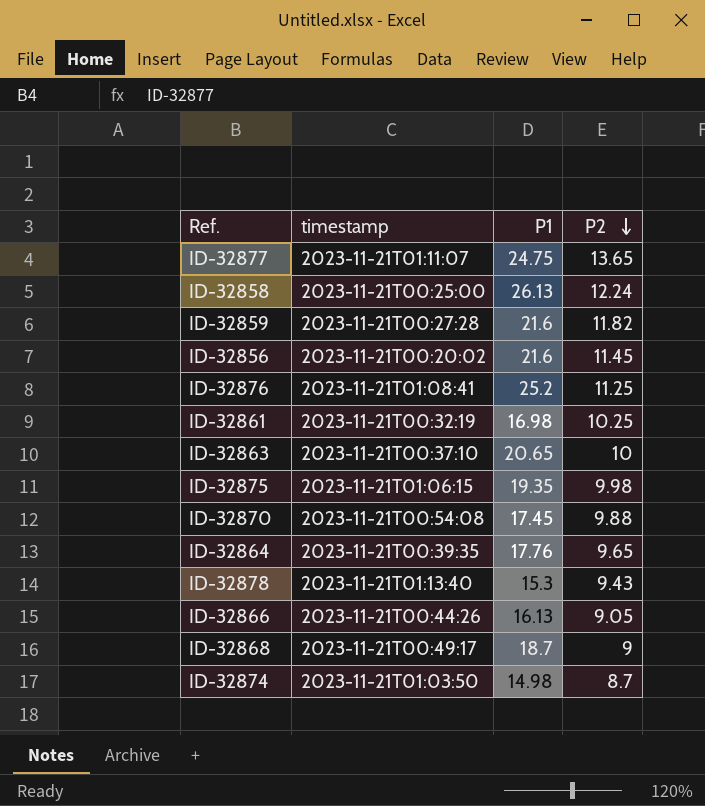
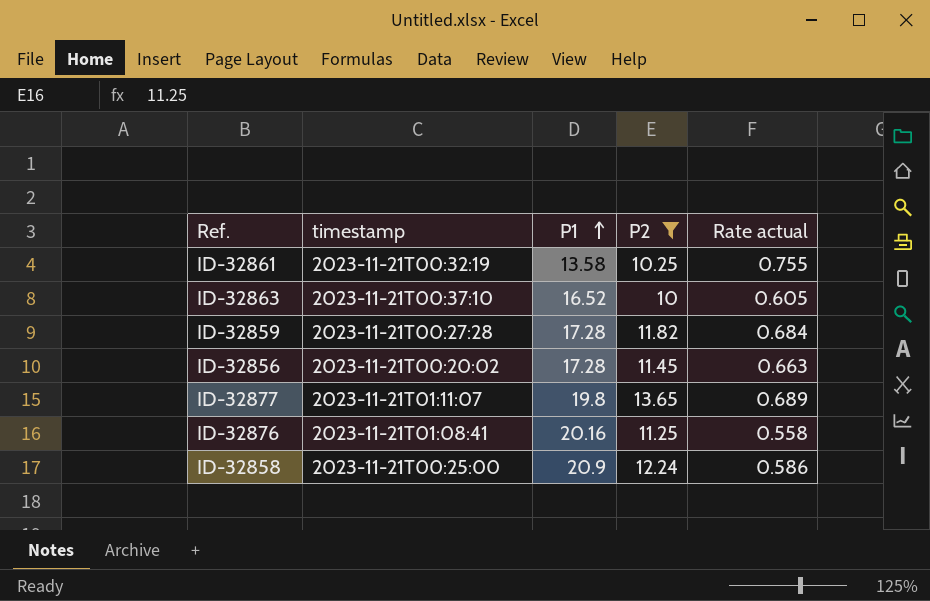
filter: none -> P2 >= 10
row order: P2 descending -> P1 ascending
column Rate actual | formula: none -> [P2] / [P1]
ID-32861 | P1: 16.98 -> 13.58
ID-32863 | P1: 20.65 -> 16.52
ID-32859 | P1: 21.6 -> 17.28
ID-32856 | P1: 21.6 -> 17.28
ID-32877 | P1: 24.75 -> 19.8
ID-32876 | P1: 25.2 -> 20.16
ID-32858 | P1: 26.13 -> 20.9

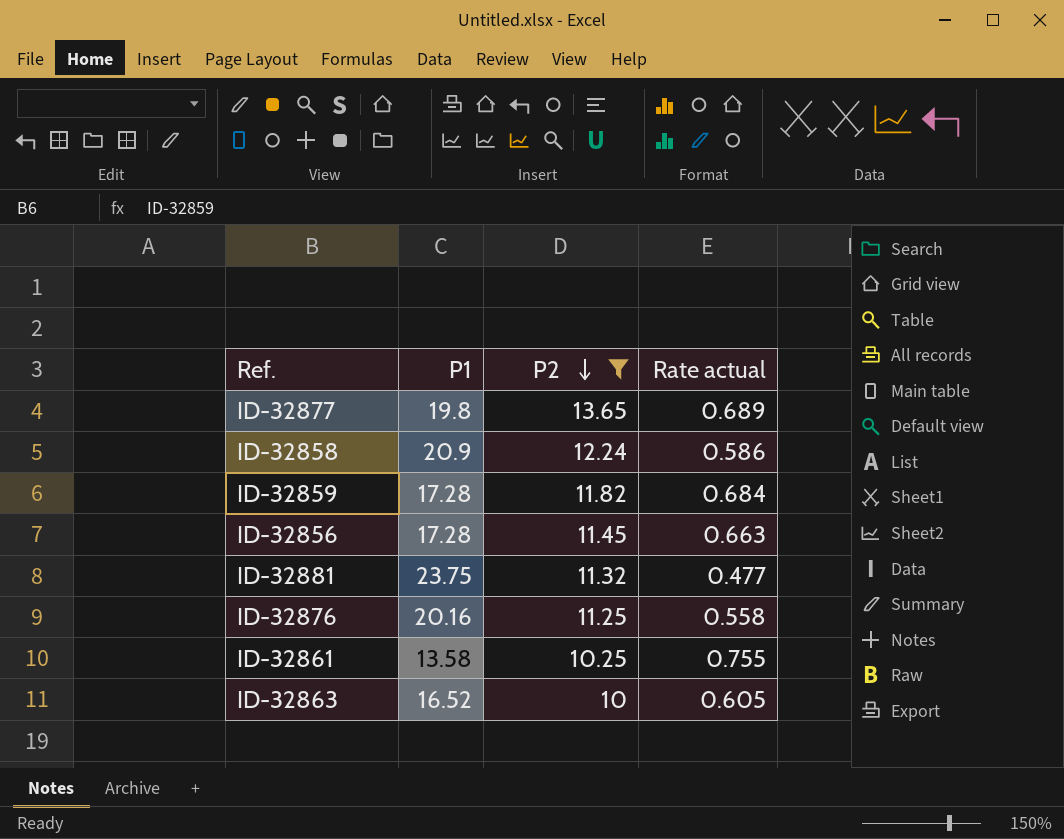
row order: P1 ascending -> P2 descending
column timestamp | position: 2 -> none
row ID-32881: none -> 23.75 | 11.32 | 0.477

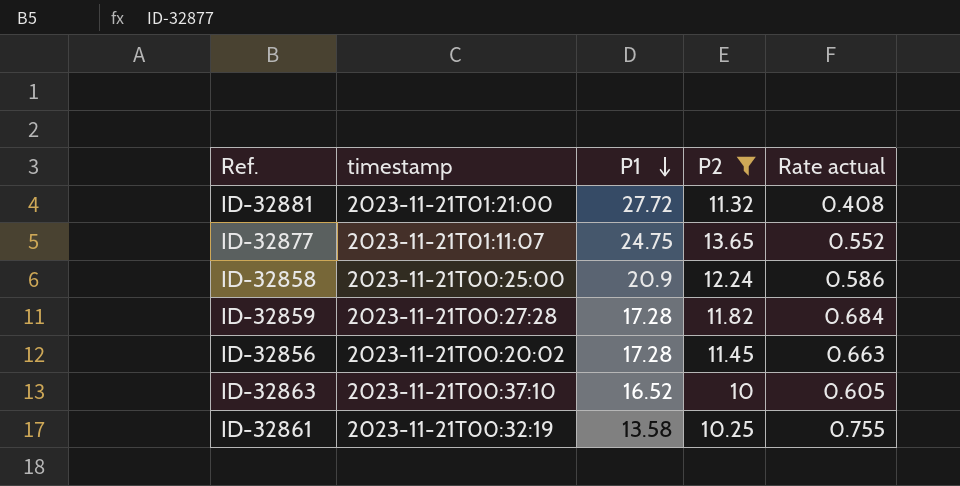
row order: P2 descending -> P1 descending
column timestamp | position: none -> 2
row ID-32876: 20.16 | 11.25 | 0.558 -> none
ID-32881 | P1: 23.75 -> 27.72
ID-32881 | Rate actual: 0.477 -> 0.408
ID-32877 | P1: 19.8 -> 24.75
ID-32877 | Rate actual: 0.689 -> 0.552

